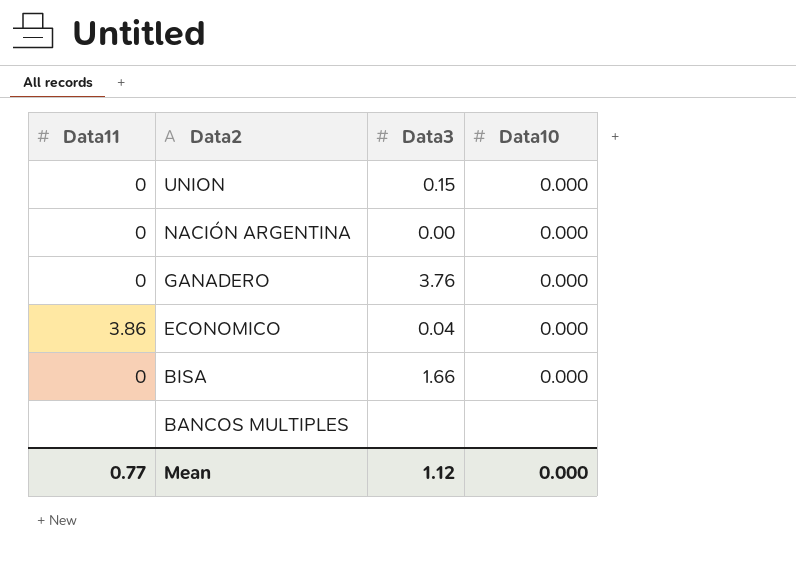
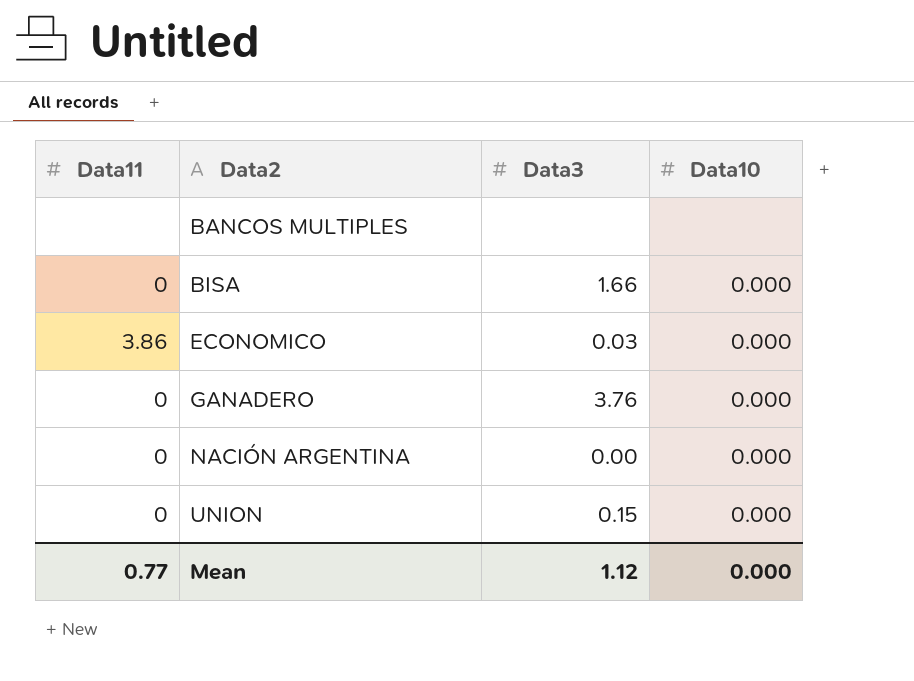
row order: Data2 descending -> Data2 ascending
ECONOMICO | Data3: 0.04 -> 0.03

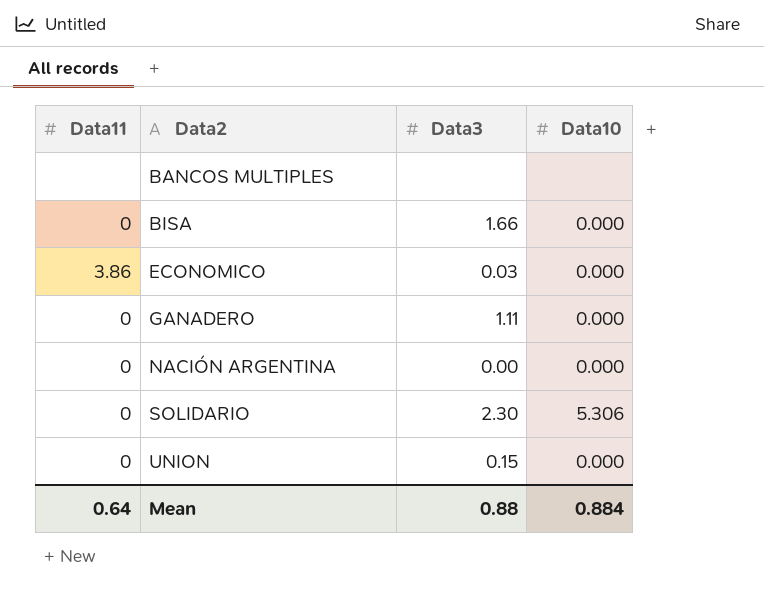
GANADERO | Data3: 3.76 -> 1.11
row SOLIDARIO: none -> 0 | 2.30 | 5.306
Mean | Data11: 0.77 -> 0.64
Mean | Data3: 1.12 -> 0.88
Mean | Data10: 0.000 -> 0.884

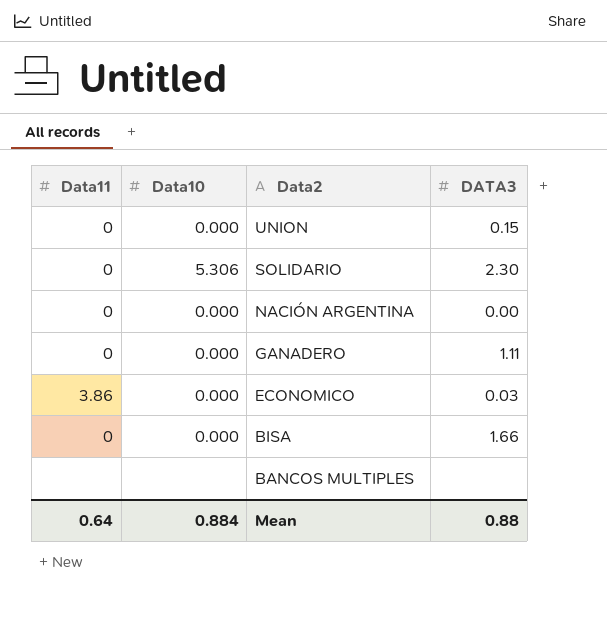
row order: Data2 ascending -> Data2 descending
column Data10 | position: 4 -> 2
column name: Data3 -> DATA3

